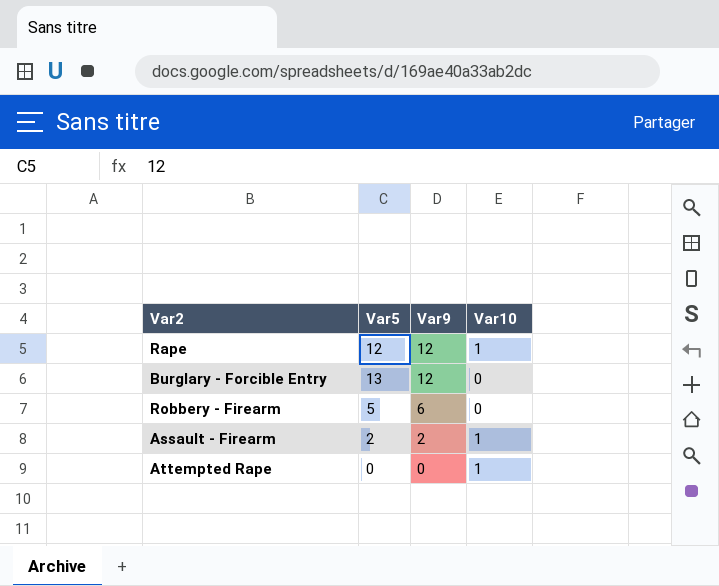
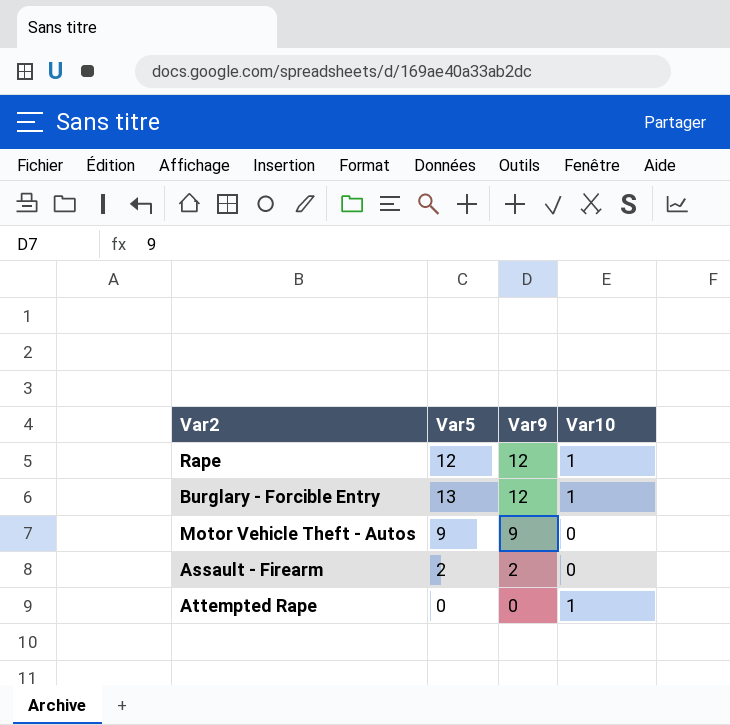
row Robbery - Firearm: 5 | 6 | 0 -> none
Burglary - Forcible Entry | Var10: 0 -> 1
row Motor Vehicle Theft - Autos: none -> 9 | 9 | 0
Assault - Firearm | Var10: 1 -> 0

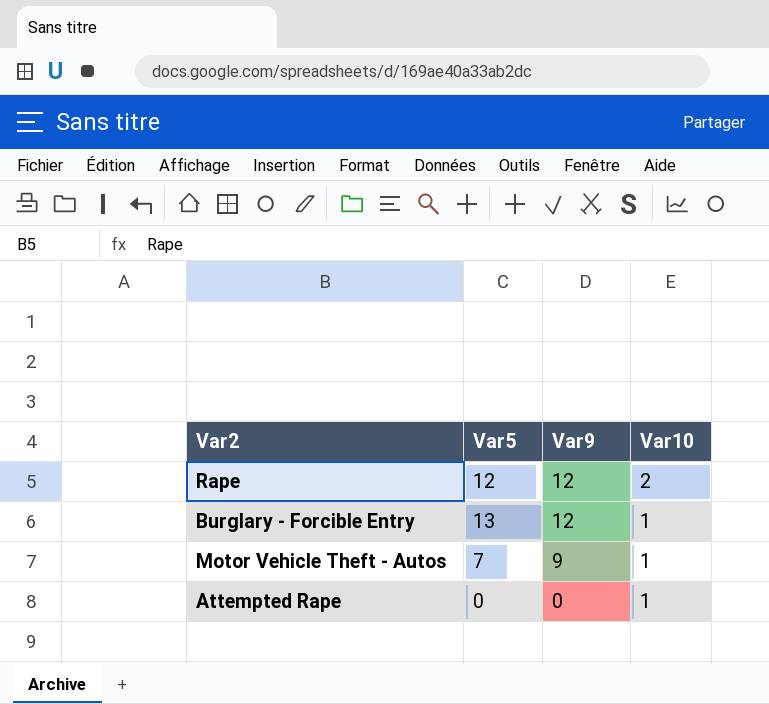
row Assault - Firearm: 2 | 2 | 0 -> none
Rape | Var10: 1 -> 2
Motor Vehicle Theft - Autos | Var5: 9 -> 7
Motor Vehicle Theft - Autos | Var10: 0 -> 1

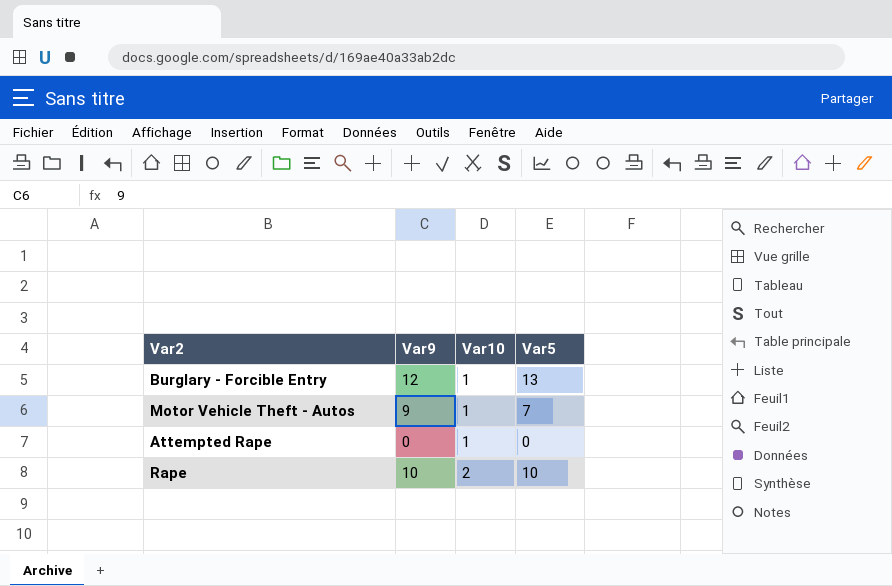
row order: Var9 descending -> Var10 ascending
column Var5 | position: 2 -> 4
Rape | Var9: 12 -> 10
Rape | Var5: 12 -> 10

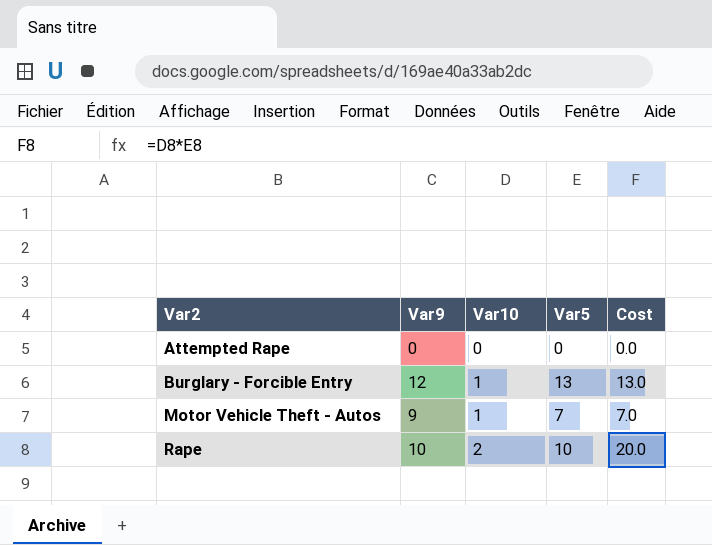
row order: Var10 ascending -> Var2 ascending
column Cost | formula: none -> [Var10] * [Var5]
Attempted Rape | Var10: 1 -> 0

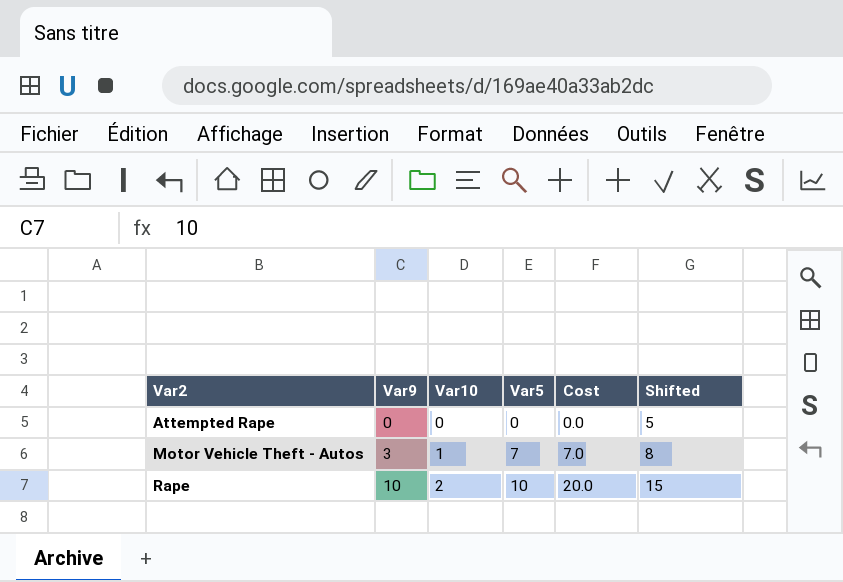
column Shifted | formula: none -> [Var9] + 5
row Burglary - Forcible Entry: 12 | 1 | 13 | 13.0 -> none
Motor Vehicle Theft - Autos | Var9: 9 -> 3

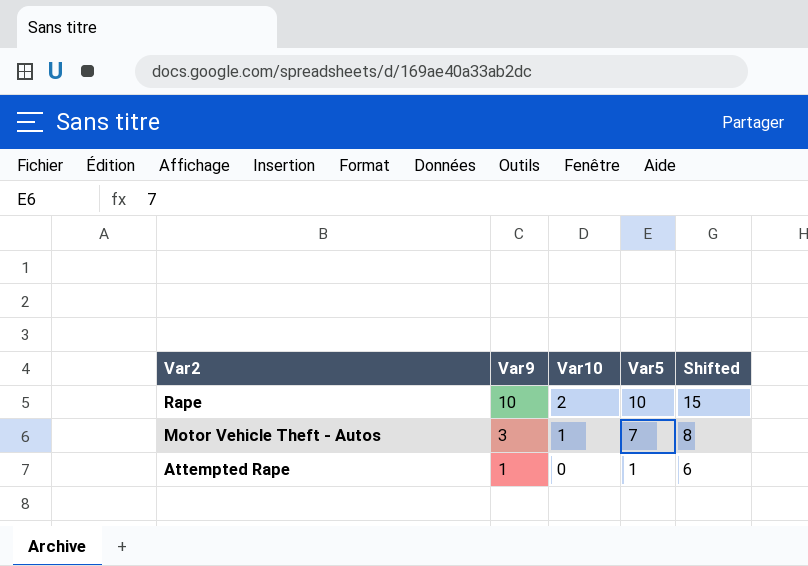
row order: Var2 ascending -> Var2 descending
column Cost | formula: [Var10] * [Var5] -> none
Attempted Rape | Var9: 0 -> 1
Attempted Rape | Var5: 0 -> 1
Attempted Rape | Shifted: 5 -> 6

